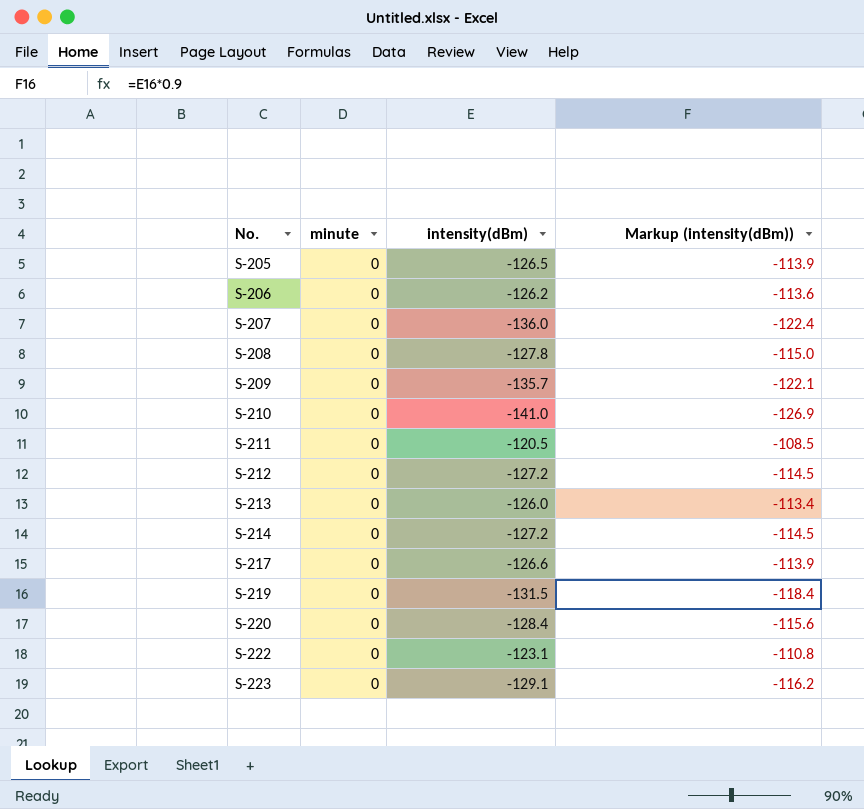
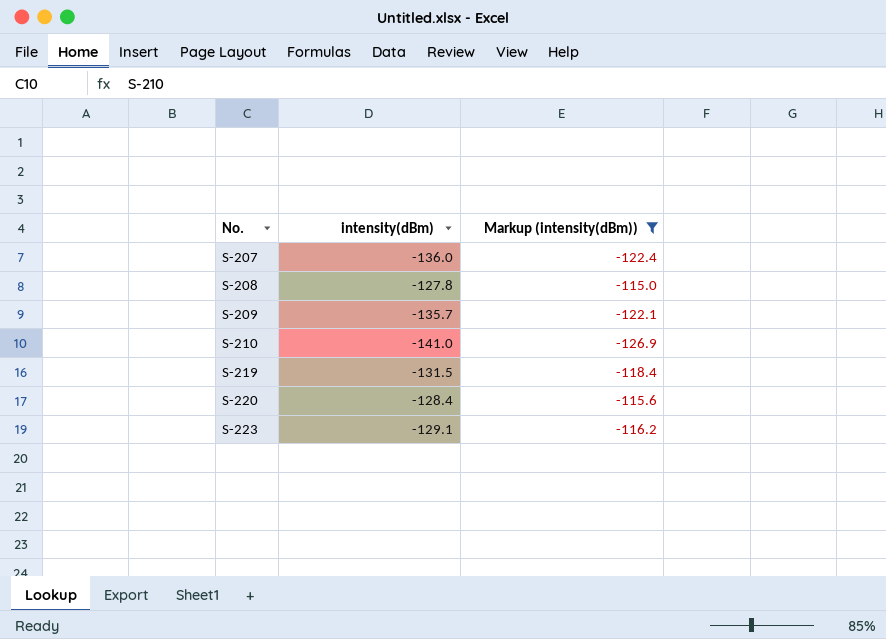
filter: none -> Markup (intensity(dBm)) <= -115.0
column minute | position: 2 -> none

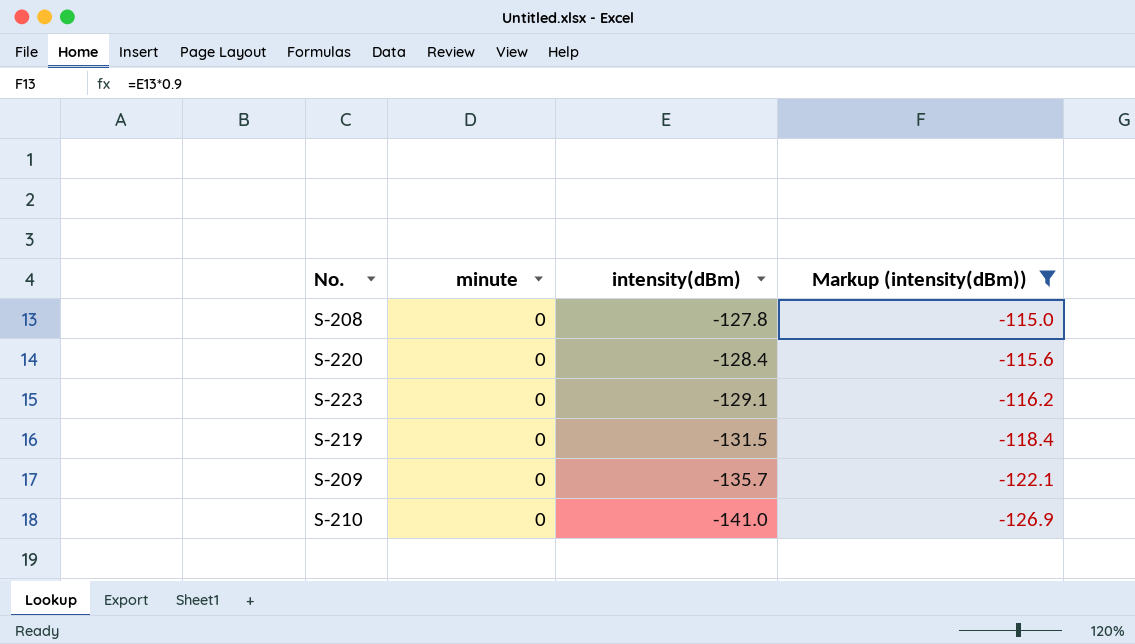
row order: No. ascending -> intensity(dBm) descending
column minute | position: none -> 2
row S-207: -136.0 | -122.4 -> none

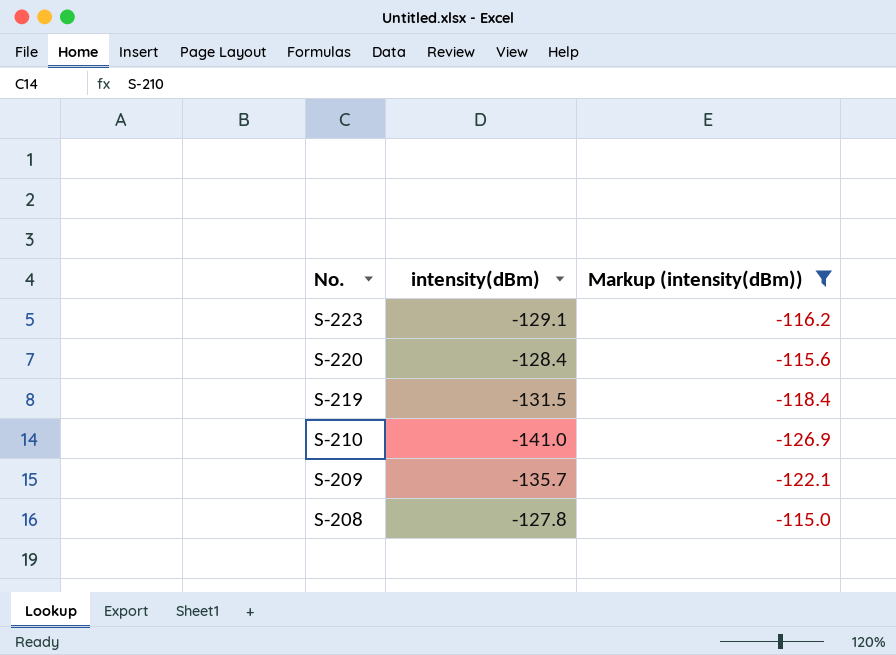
row order: intensity(dBm) descending -> No. descending
column minute | position: 2 -> none

